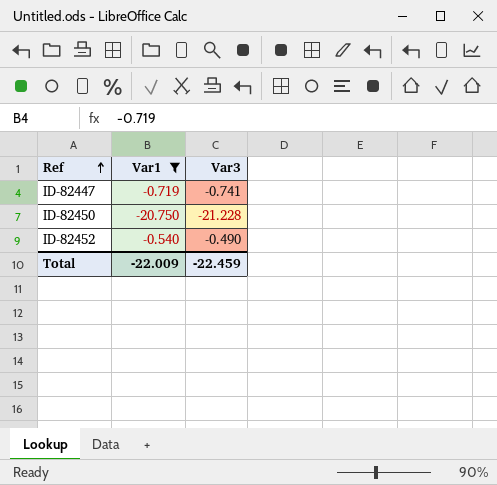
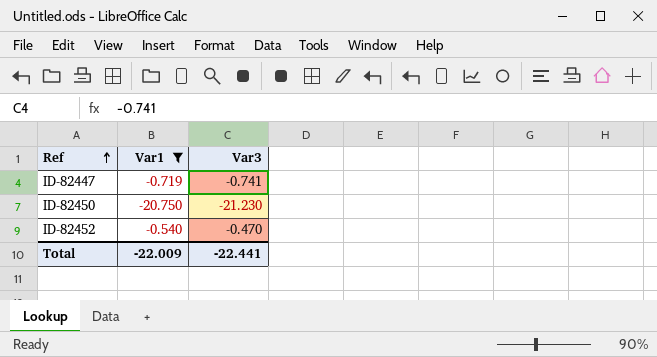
ID-82450 | Var3: -21.228 -> -21.230
ID-82452 | Var3: -0.490 -> -0.470
Total | Var3: -22.459 -> -22.441

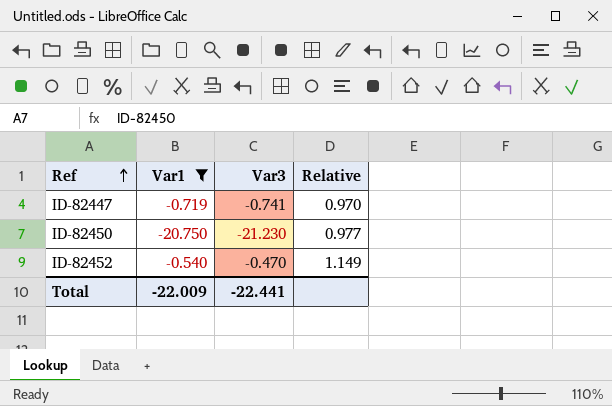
column Relative | formula: none -> [Var1] / [Var3]

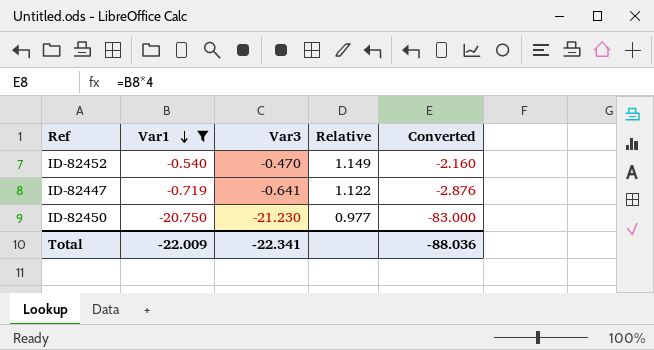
row order: Ref ascending -> Var1 descending
column Converted | formula: none -> [Var1] * 4
ID-82447 | Var3: -0.741 -> -0.641
ID-82447 | Relative: 0.970 -> 1.122
Total | Var3: -22.441 -> -22.341

